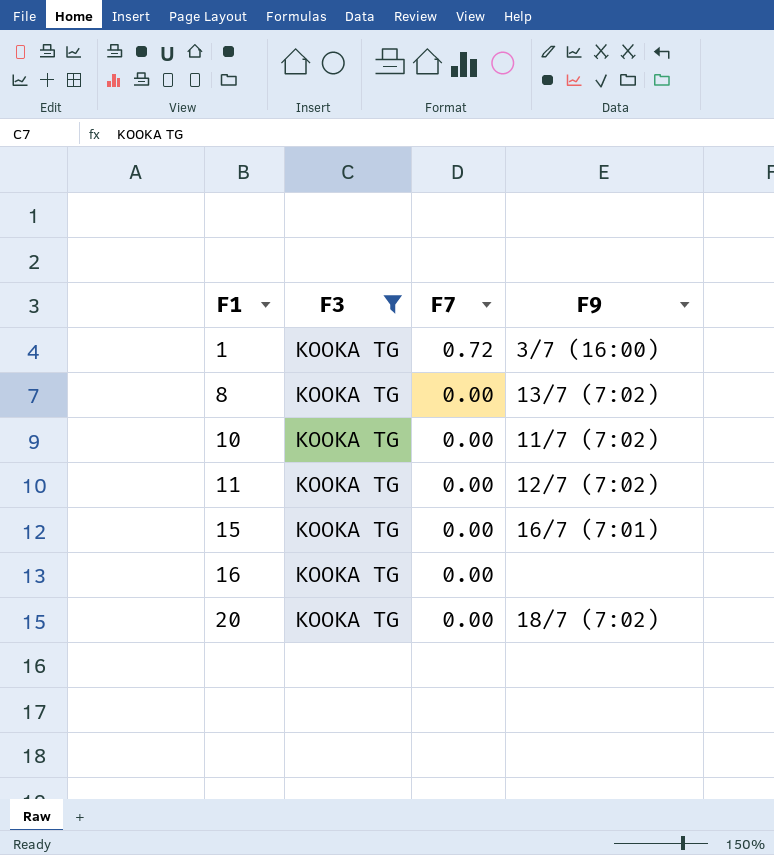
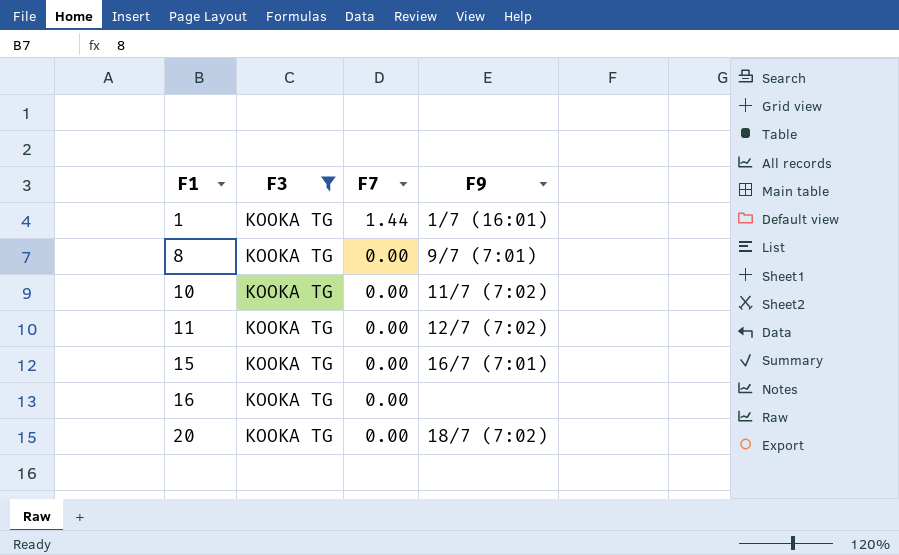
1 | F7: 0.72 -> 1.44
1 | F9: 3/7 (16:00) -> 1/7 (16:01)
8 | F9: 13/7 (7:02) -> 9/7 (7:01)

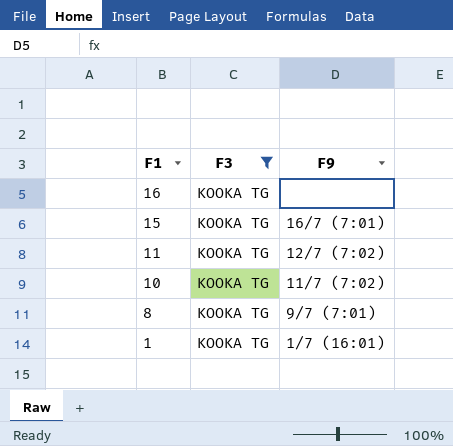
row order: F1 ascending -> F1 descending
column F7 | position: 3 -> none
row 20: KOOKA TG | 0.00 | 18/7 (7:02) -> none

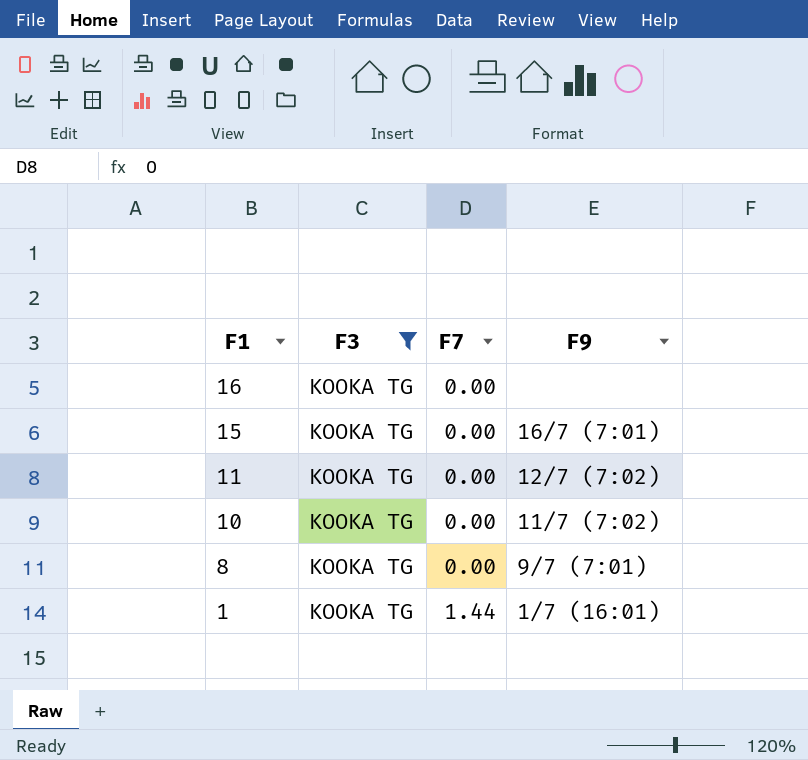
column F7 | position: none -> 3

